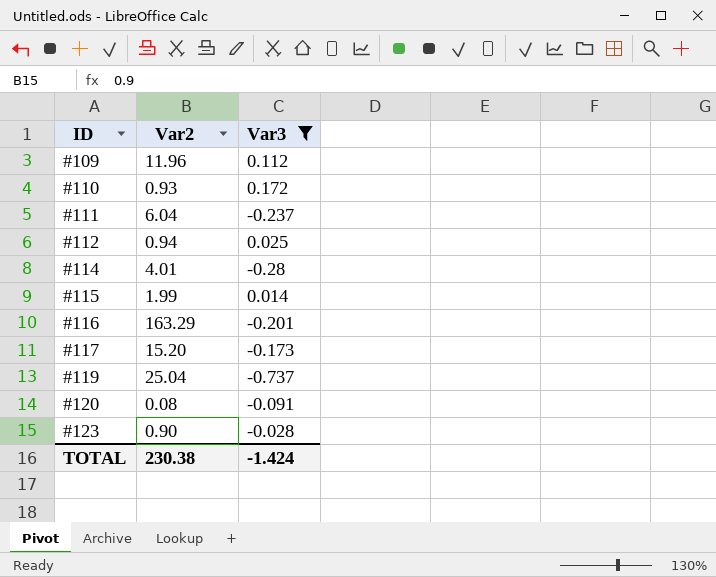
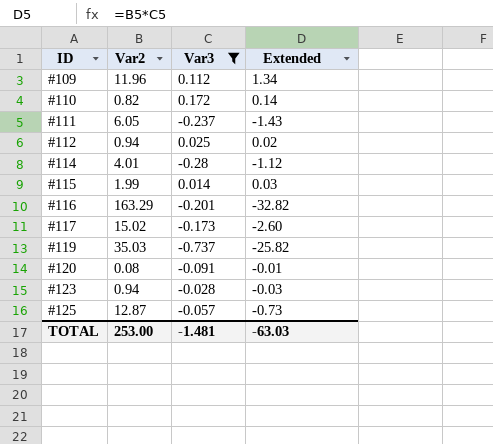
column Extended | formula: none -> [Var2] * [Var3]
#110 | Var2: 0.93 -> 0.82
#111 | Var2: 6.04 -> 6.05
#117 | Var2: 15.20 -> 15.02
#119 | Var2: 25.04 -> 35.03
#123 | Var2: 0.90 -> 0.94
row #125: none -> 12.87 | -0.057 | -0.73
TOTAL | Var2: 230.38 -> 253.00
TOTAL | Var3: -1.424 -> -1.481

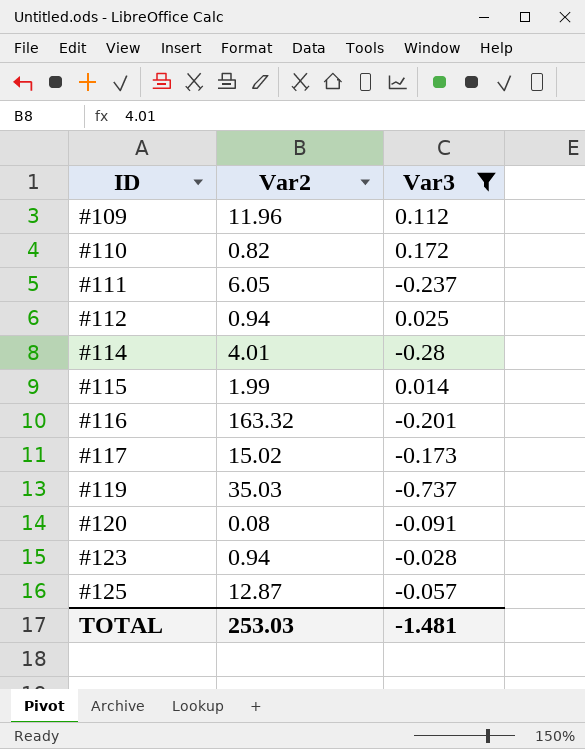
column Extended | formula: [Var2] * [Var3] -> none
#116 | Var2: 163.29 -> 163.32
TOTAL | Var2: 253.00 -> 253.03

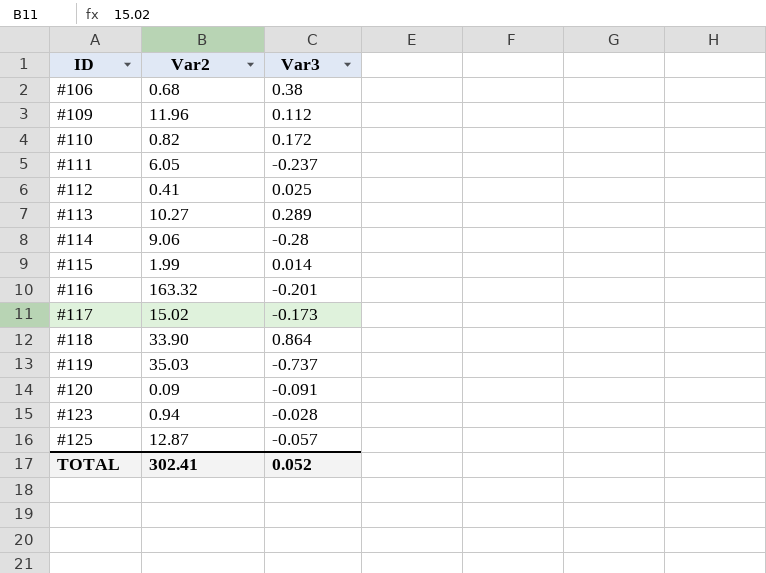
filter: Var3 <= 0.172 -> none
#112 | Var2: 0.94 -> 0.41
#114 | Var2: 4.01 -> 9.06
#120 | Var2: 0.08 -> 0.09
TOTAL | Var2: 253.03 -> 302.41
TOTAL | Var3: -1.481 -> 0.052

